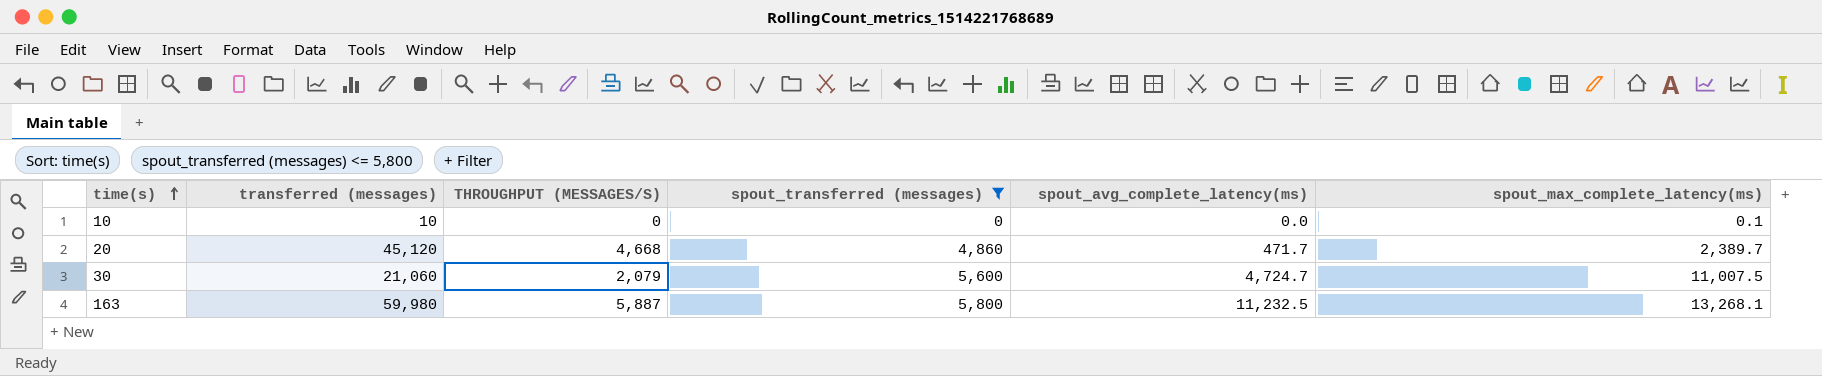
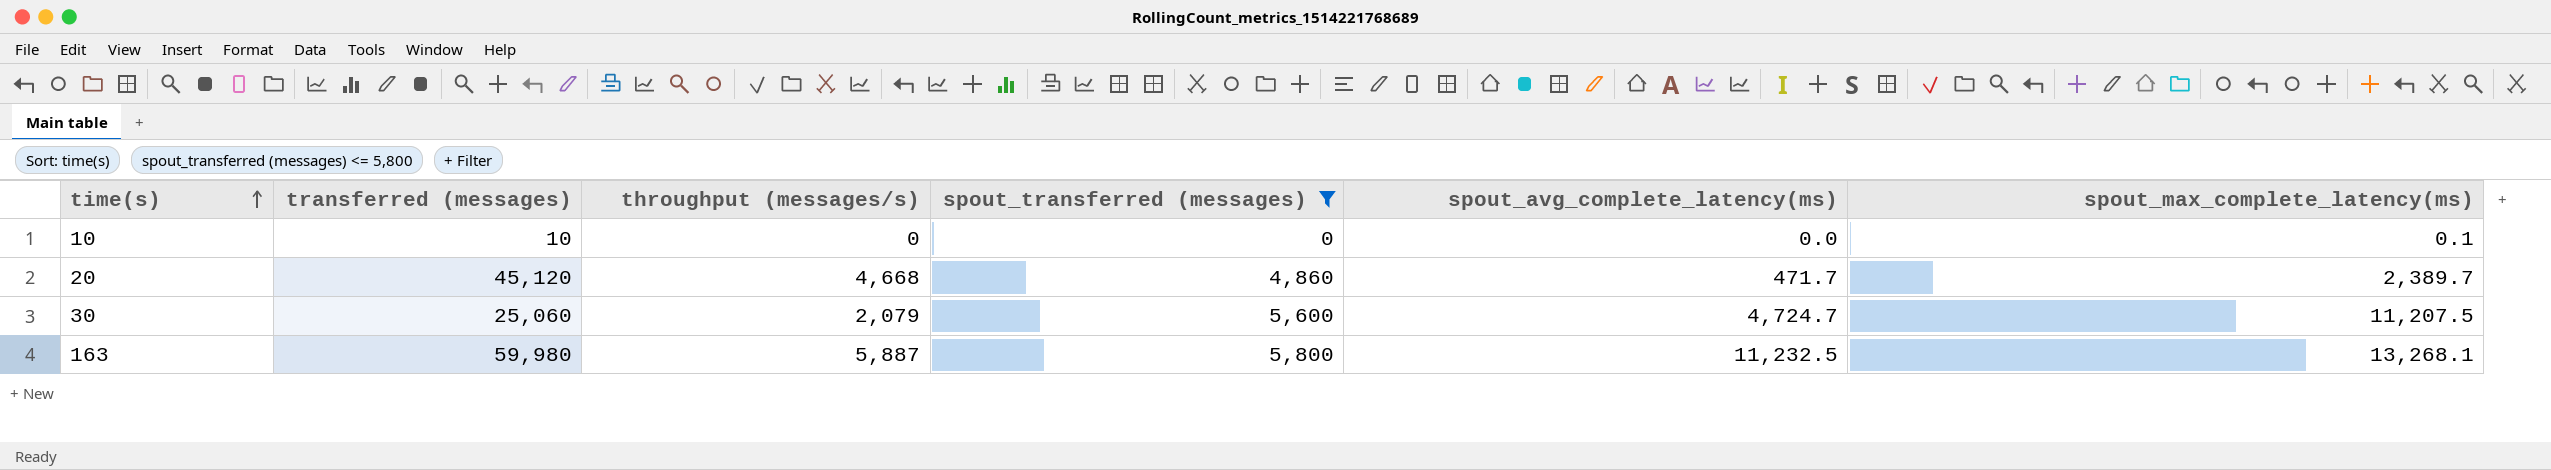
column name: THROUGHPUT (MESSAGES/S) -> throughput (messages/s)
30 | transferred (messages): 21,060 -> 25,060
30 | spout_max_complete_latency(ms): 11,007.5 -> 11,207.5

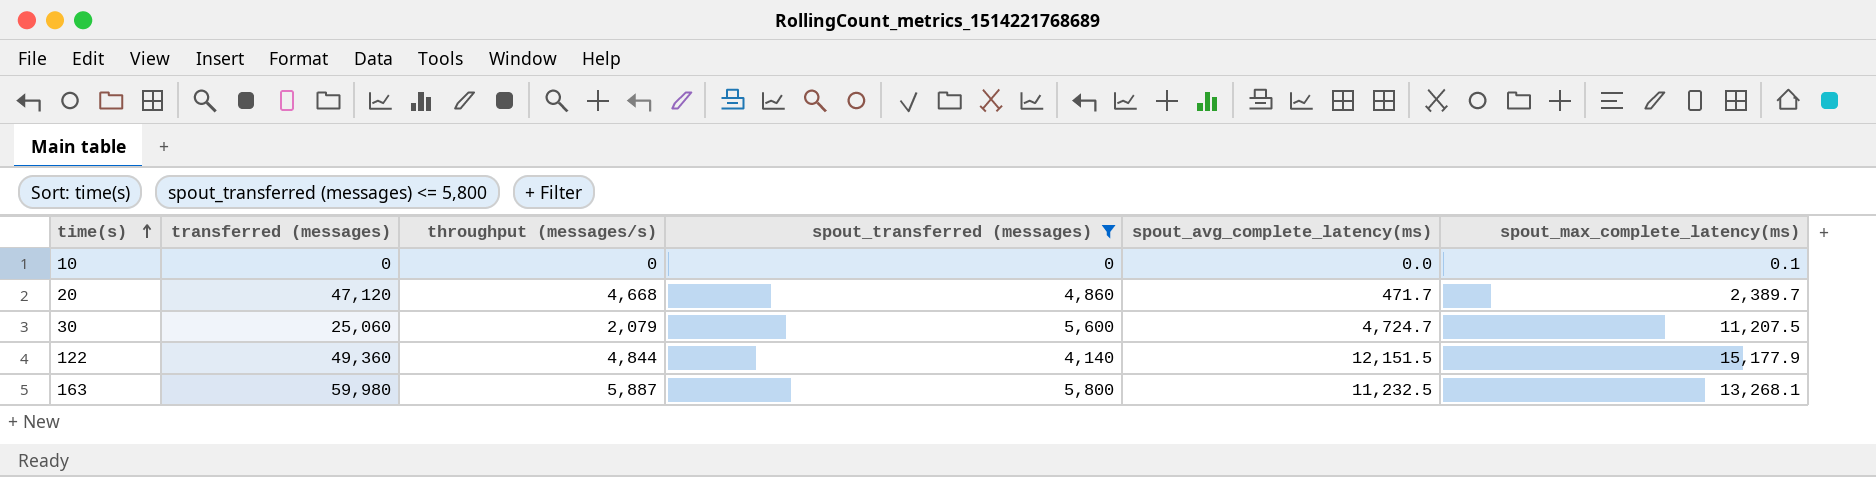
10 | transferred (messages): 10 -> 0
20 | transferred (messages): 45,120 -> 47,120
row 122: none -> 49,360 | 4,844 | 4,140 | 12,151.5 | 15,177.9

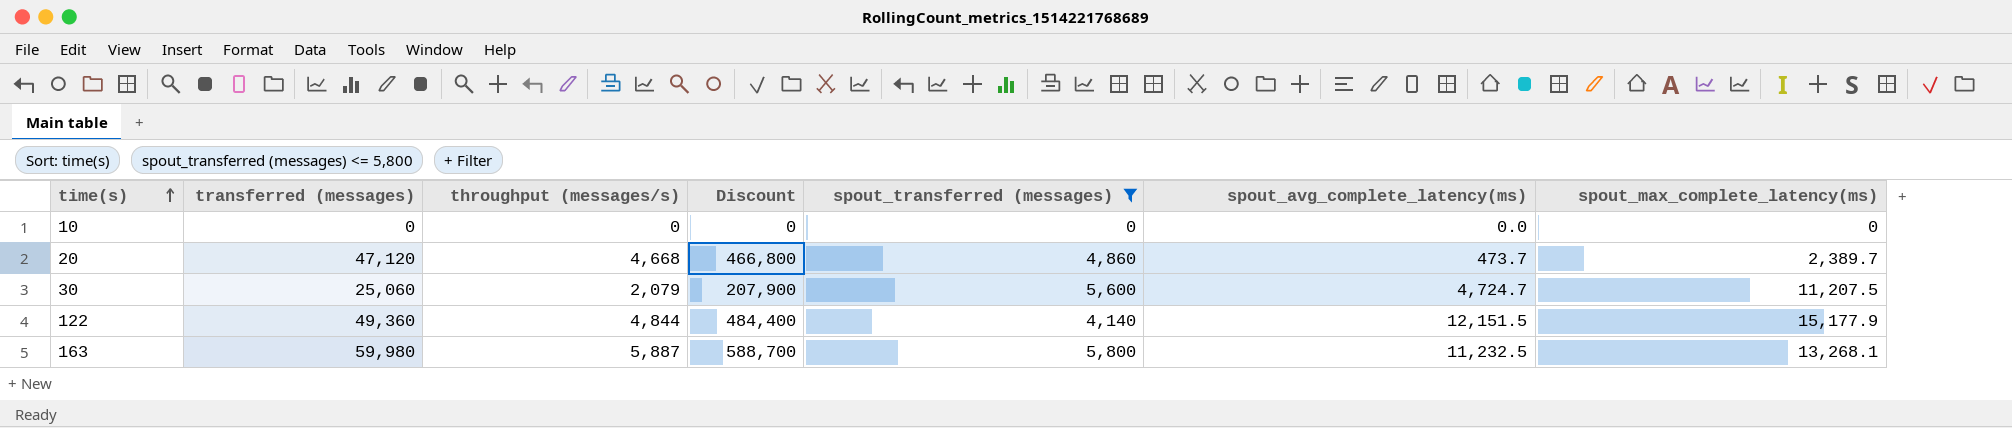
column Discount | formula: none -> [throughput (messages/s)] * 100
10 | spout_max_complete_latency(ms): 0.1 -> 0
20 | spout_avg_complete_latency(ms): 471.7 -> 473.7

